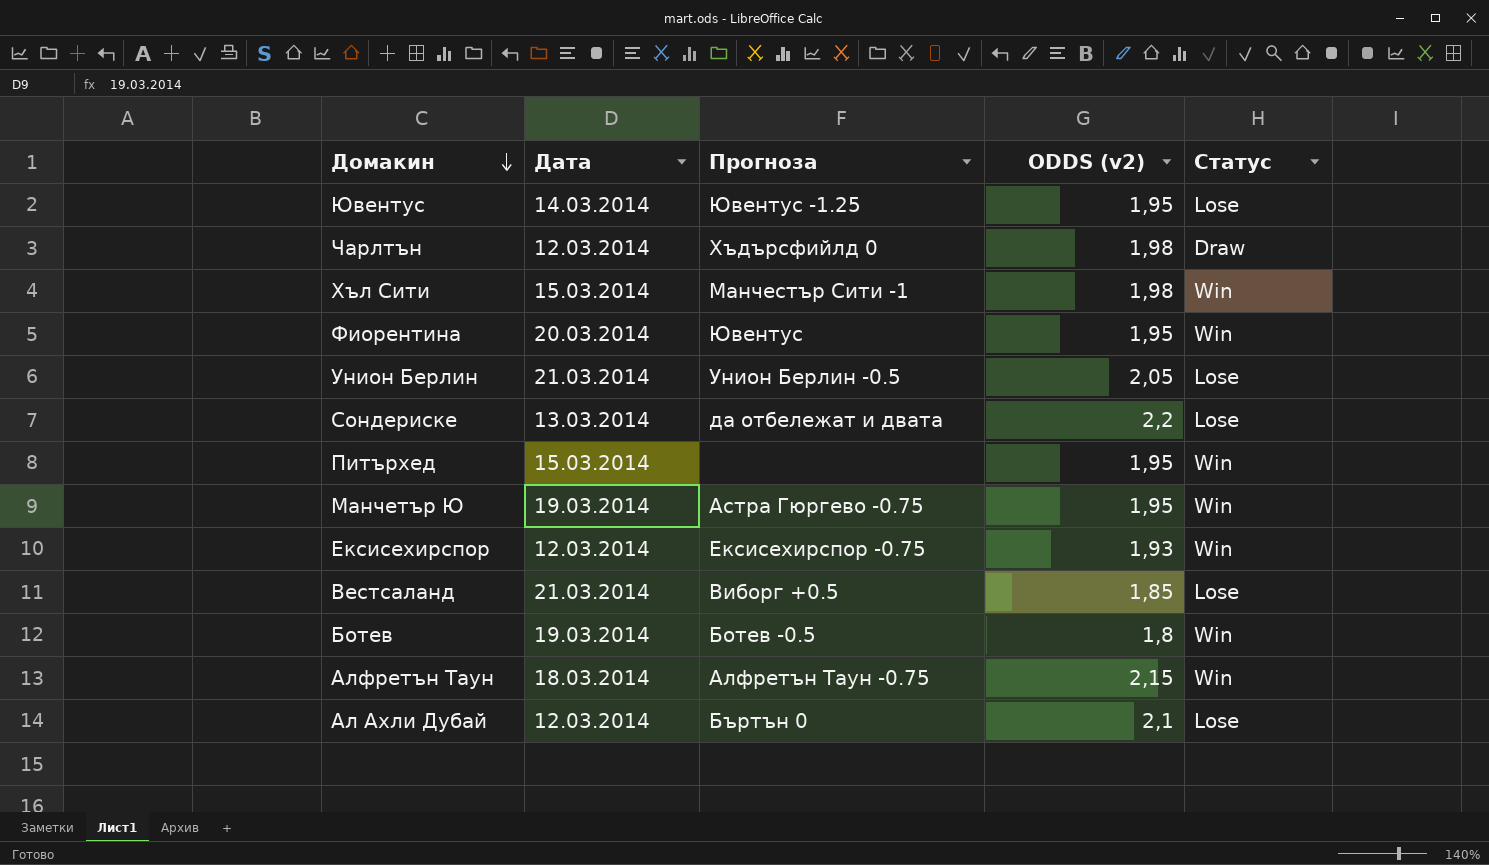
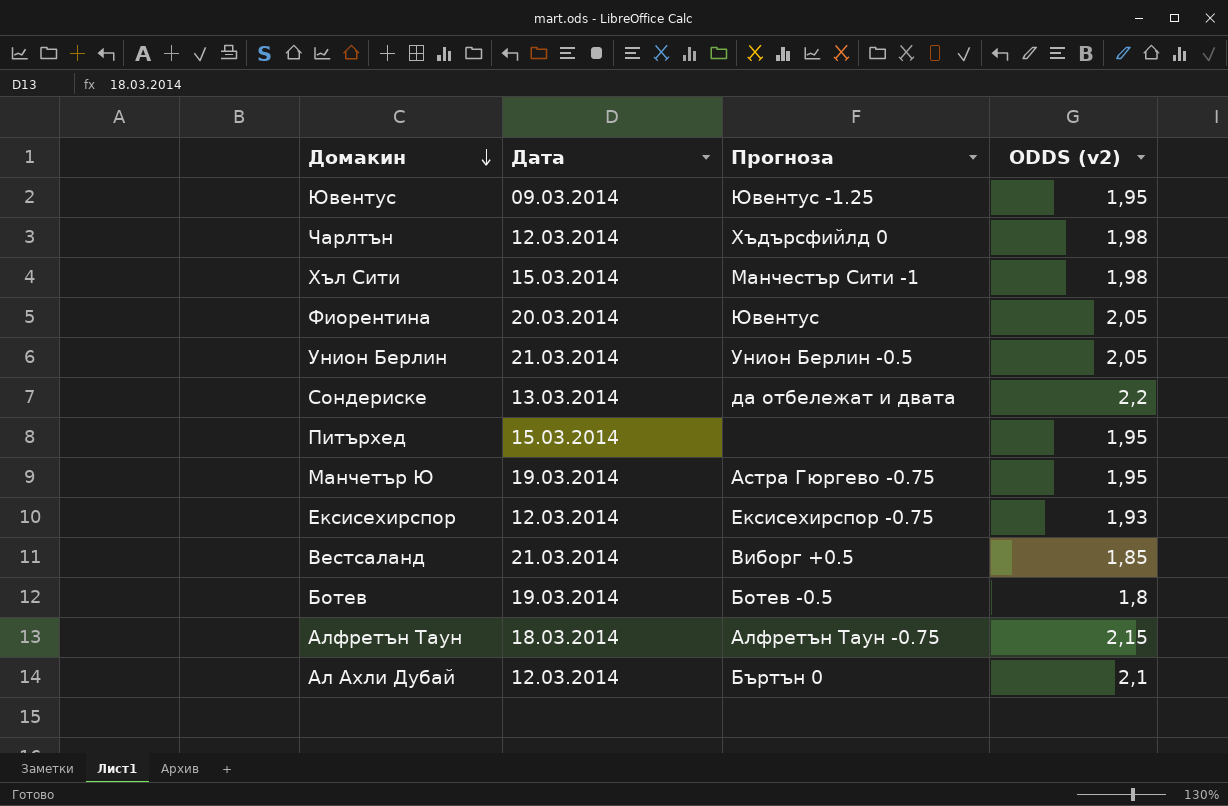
column Статус | position: 5 -> none
Ювентус | Дата: 14.03.2014 -> 09.03.2014
Фиорентина | ODDS (v2): 1,95 -> 2,05

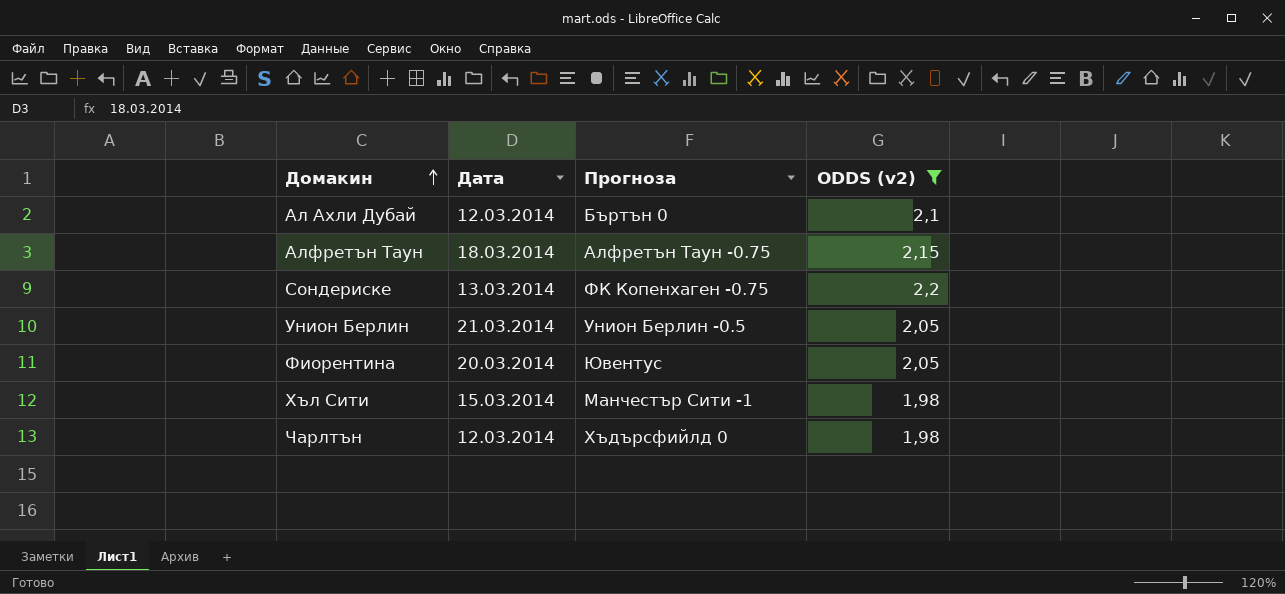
filter: none -> ODDS (v2) >= 1,98
row order: Домакин descending -> Домакин ascending
Сондериске | Прогноза: да отбележат и двата -> ФК Копенхаген -0.75

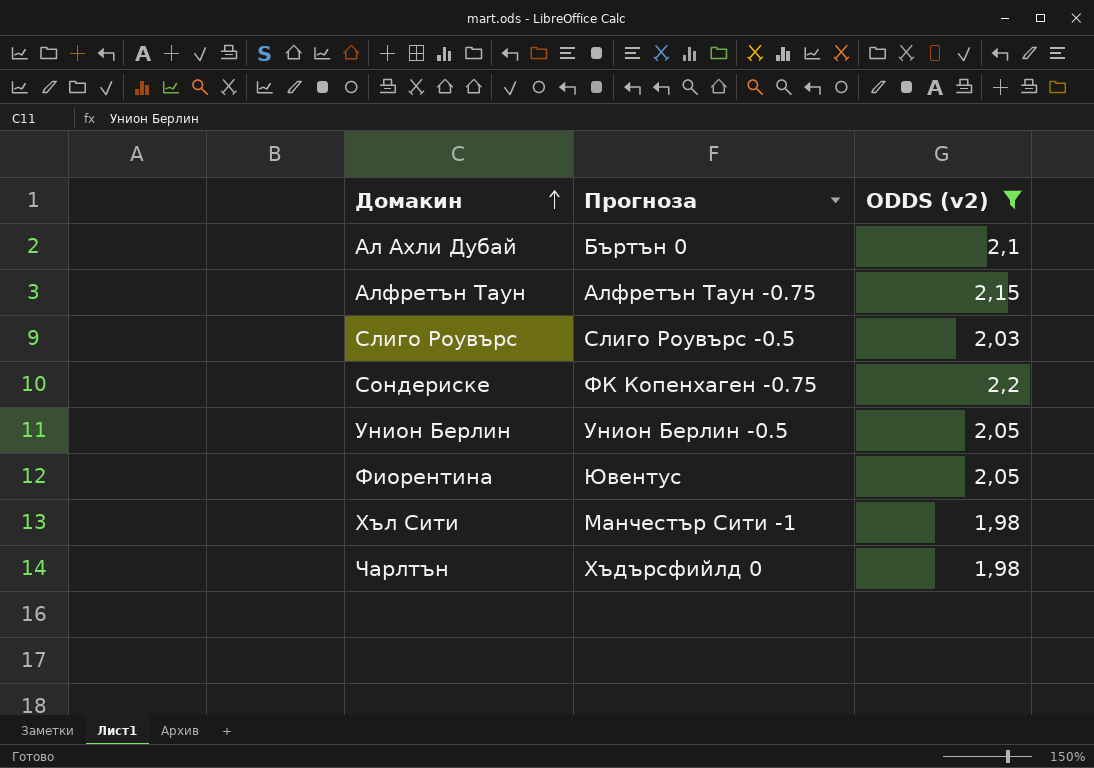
column Дата | position: 2 -> none
row Слиго Роувърс: none -> Слиго Роувърс -0.5 | 2,03

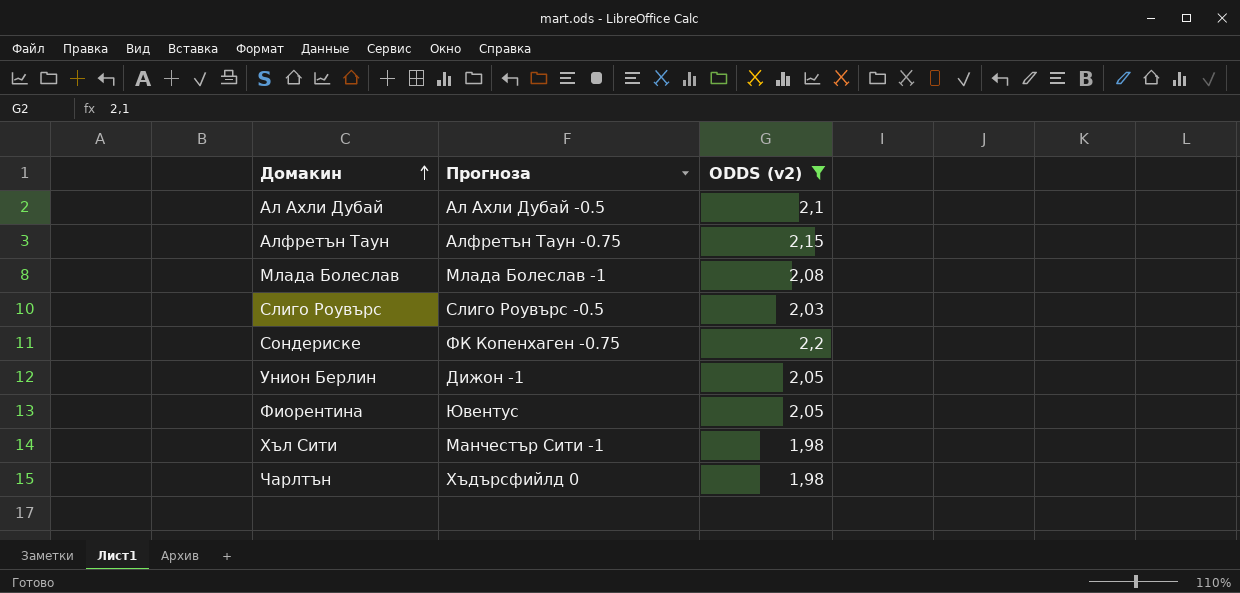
Ал Ахли Дубай | Прогноза: Бъртън 0 -> Ал Ахли Дубай -0.5
row Млада Болеслав: none -> Млада Болеслав -1 | 2,08
Унион Берлин | Прогноза: Унион Берлин -0.5 -> Дижон -1

